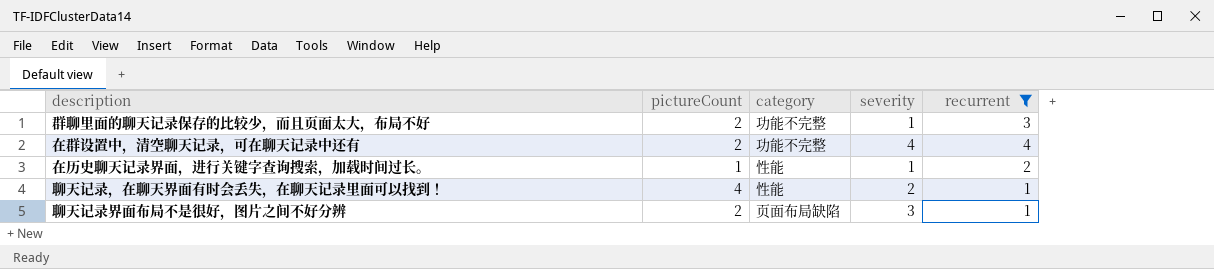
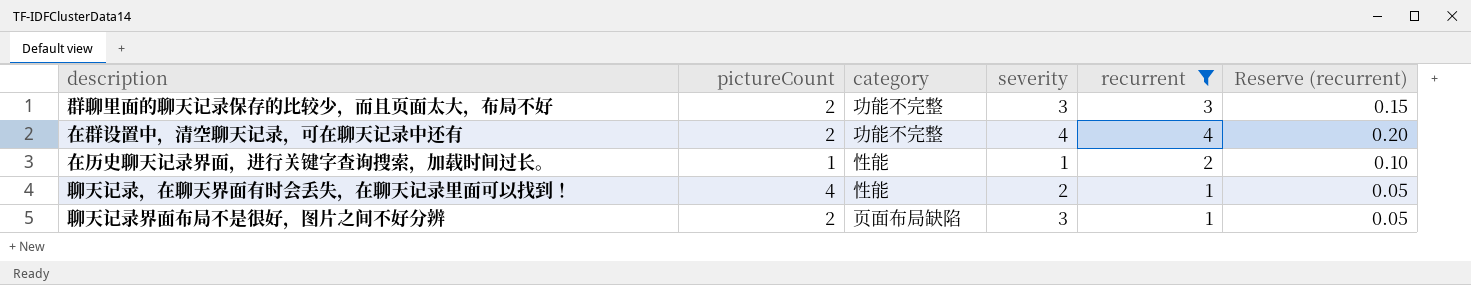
column Reserve (recurrent) | formula: none -> [recurrent] * 0.05
群聊里面的聊天记录保存的比较少，而且页面太大，布局不好 | severity: 1 -> 3

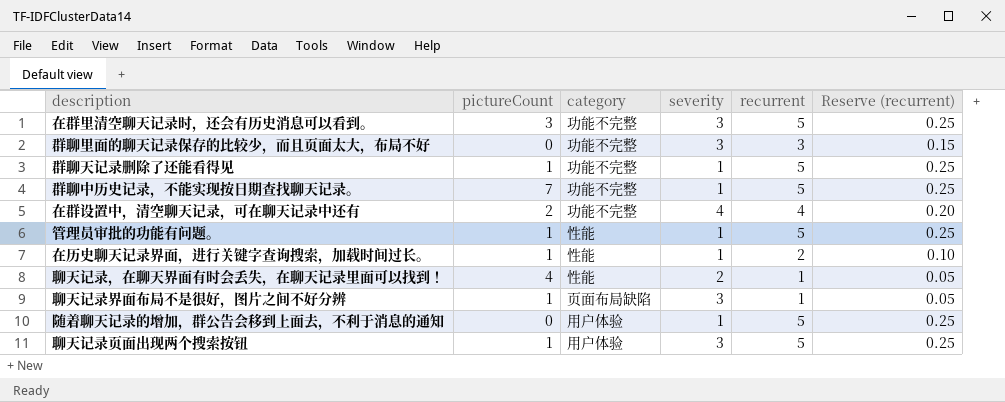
filter: recurrent != 5 -> none
群聊里面的聊天记录保存的比较少，而且页面太大，布局不好 | pictureCount: 2 -> 0
聊天记录界面布局不是很好，图片之间不好分辨 | pictureCount: 2 -> 1

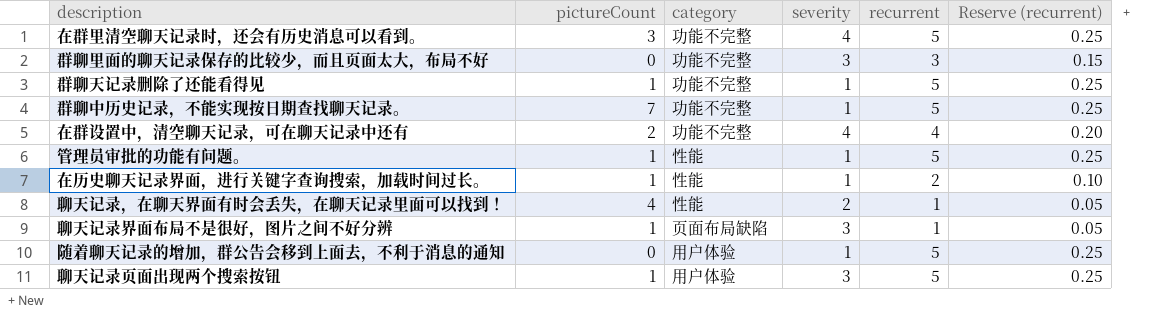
在群里清空聊天记录时，还会有历史消息可以看到。 | severity: 3 -> 4

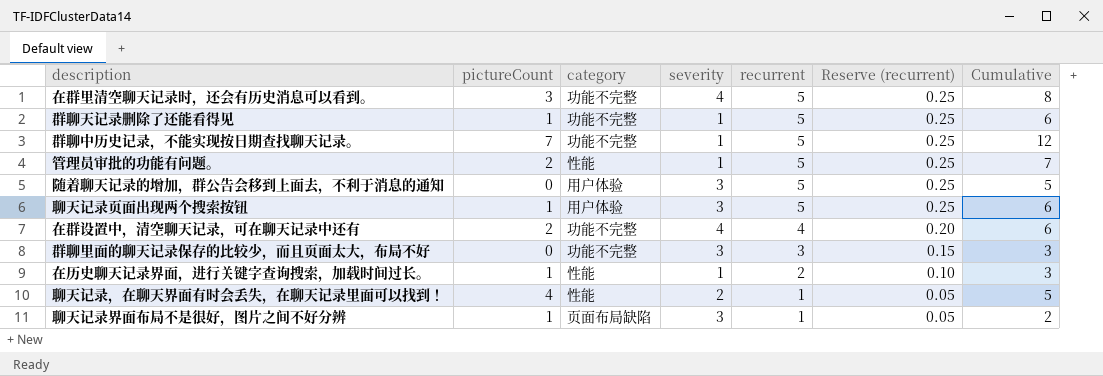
row order: none -> recurrent descending
column Cumulative | formula: none -> [pictureCount] + [recurrent]
管理员审批的功能有问题。 | pictureCount: 1 -> 2
随着聊天记录的增加，群公告会移到上面去，不利于消息的通知 | severity: 1 -> 3

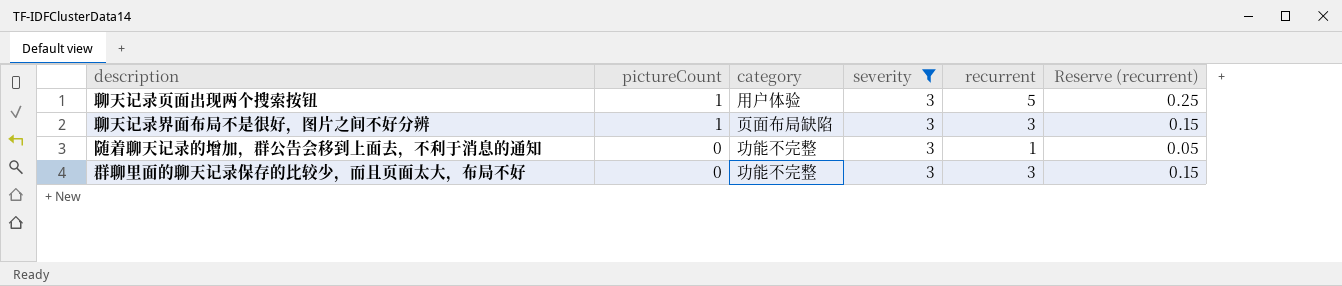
filter: none -> severity = 3
row order: recurrent descending -> pictureCount descending
column Cumulative | formula: [pictureCount] + [recurrent] -> none
聊天记录界面布局不是很好，图片之间不好分辨 | recurrent: 1 -> 3
聊天记录界面布局不是很好，图片之间不好分辨 | Reserve (recurrent): 0.05 -> 0.15
随着聊天记录的增加，群公告会移到上面去，不利于消息的通知 | category: 用户体验 -> 功能不完整
随着聊天记录的增加，群公告会移到上面去，不利于消息的通知 | recurrent: 5 -> 1
随着聊天记录的增加，群公告会移到上面去，不利于消息的通知 | Reserve (recurrent): 0.25 -> 0.05

